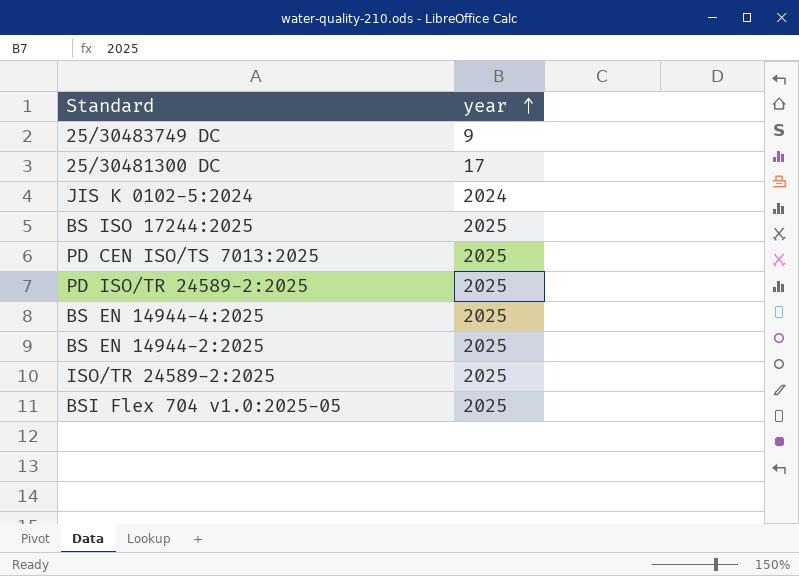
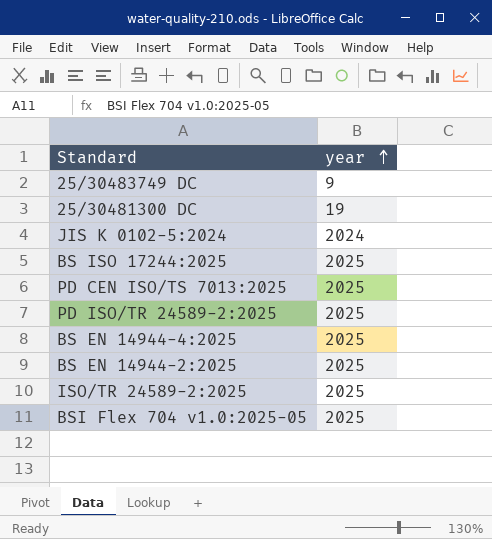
25/30481300 DC | year: 17 -> 19

